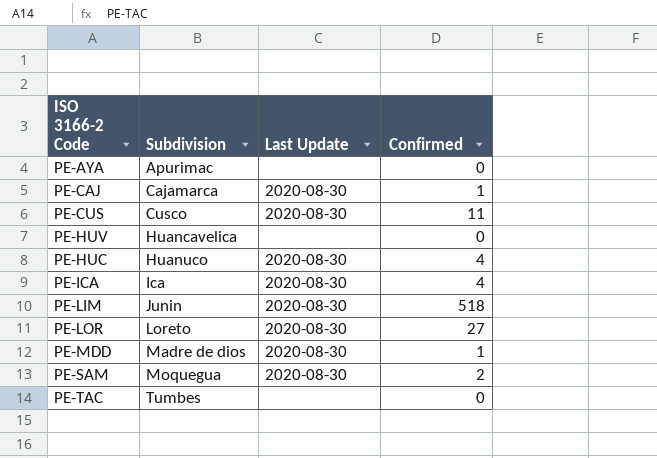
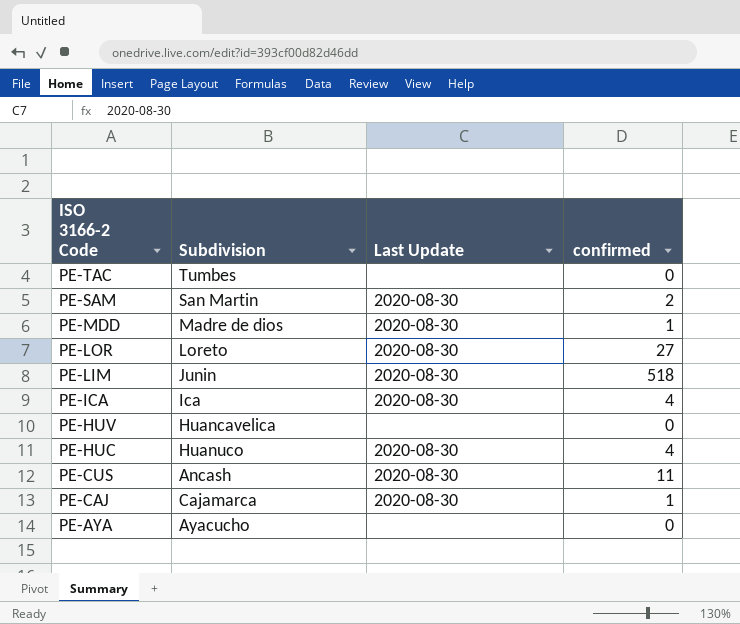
row order: Subdivision ascending -> ISO 3166-2 Code descending
column name: Confirmed -> confirmed
PE-SAM | Subdivision: Moquegua -> San Martin
PE-CUS | Subdivision: Cusco -> Ancash
PE-AYA | Subdivision: Apurimac -> Ayacucho

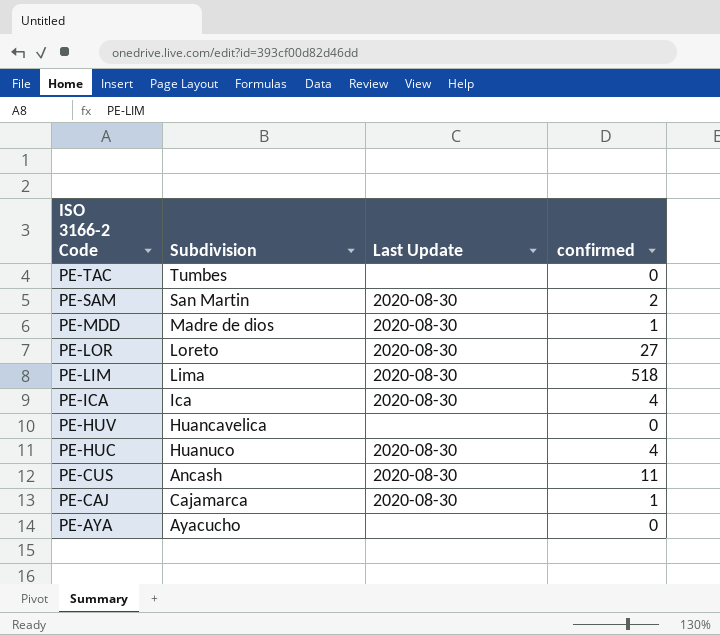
PE-LIM | Subdivision: Junin -> Lima

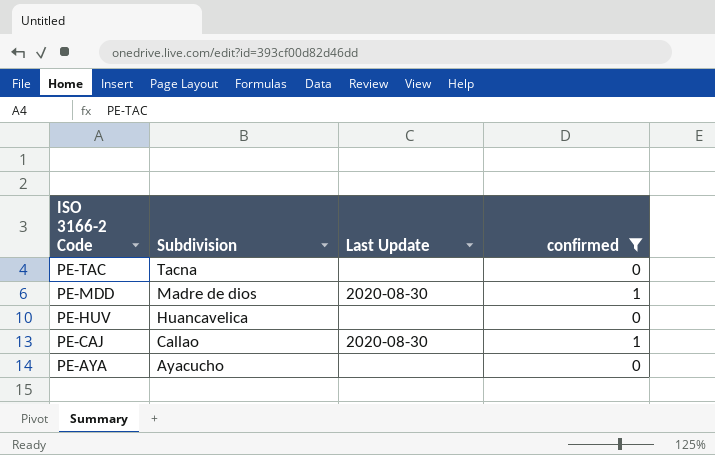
filter: none -> confirmed <= 1
PE-TAC | Subdivision: Tumbes -> Tacna
PE-CAJ | Subdivision: Cajamarca -> Callao

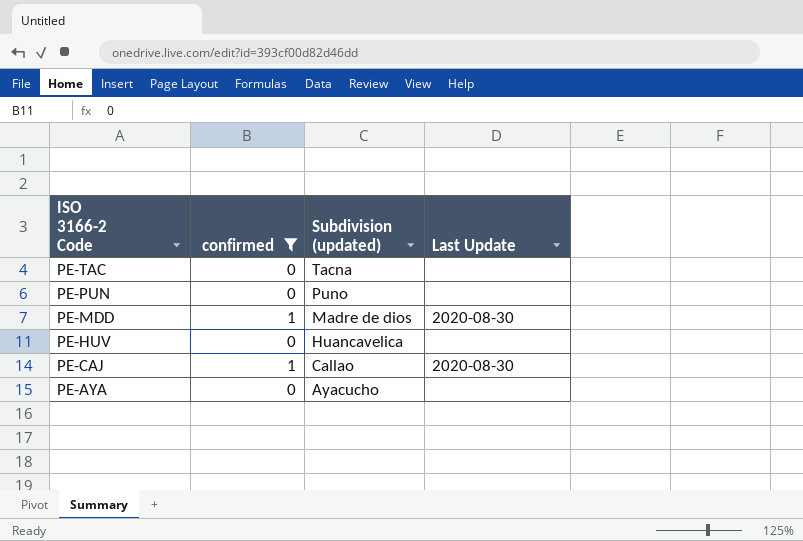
column confirmed | position: 4 -> 2
column name: Subdivision -> Subdivision (updated)
row PE-PUN: none -> 0 | Puno | none

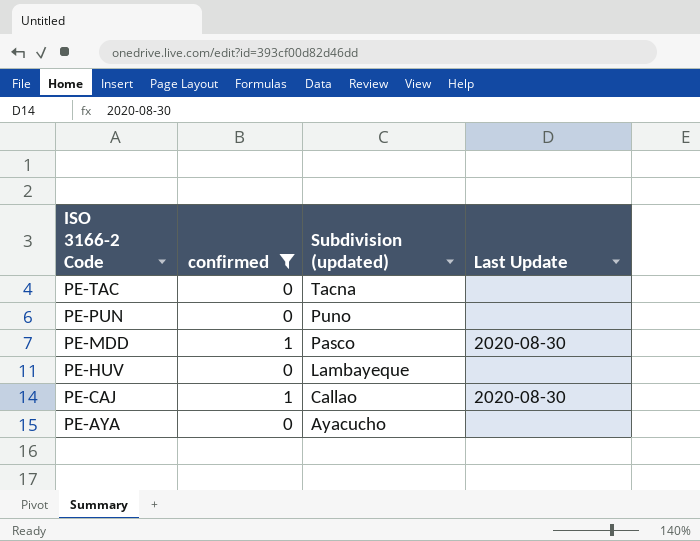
PE-MDD | Subdivision (updated): Madre de dios -> Pasco
PE-HUV | Subdivision (updated): Huancavelica -> Lambayeque

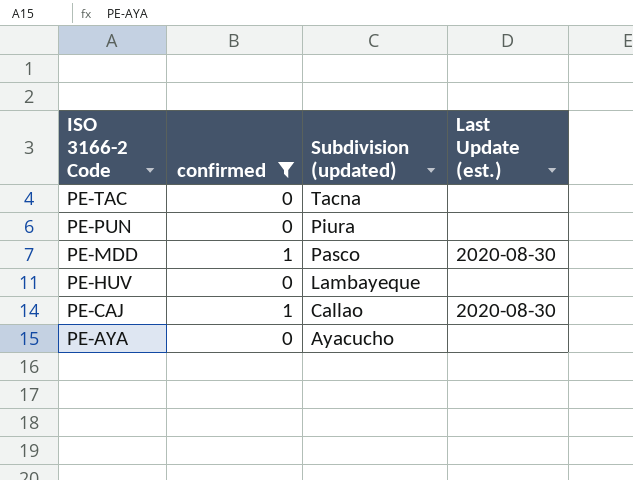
column name: Last Update -> Last Update (est.)
PE-PUN | Subdivision (updated): Puno -> Piura

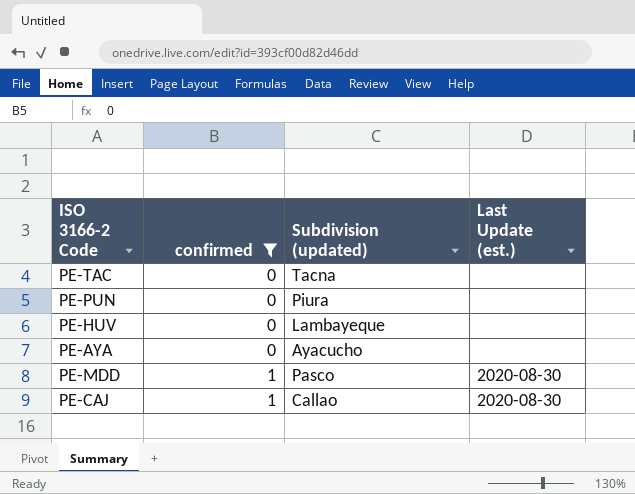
row order: ISO 3166-2 Code descending -> confirmed ascending

